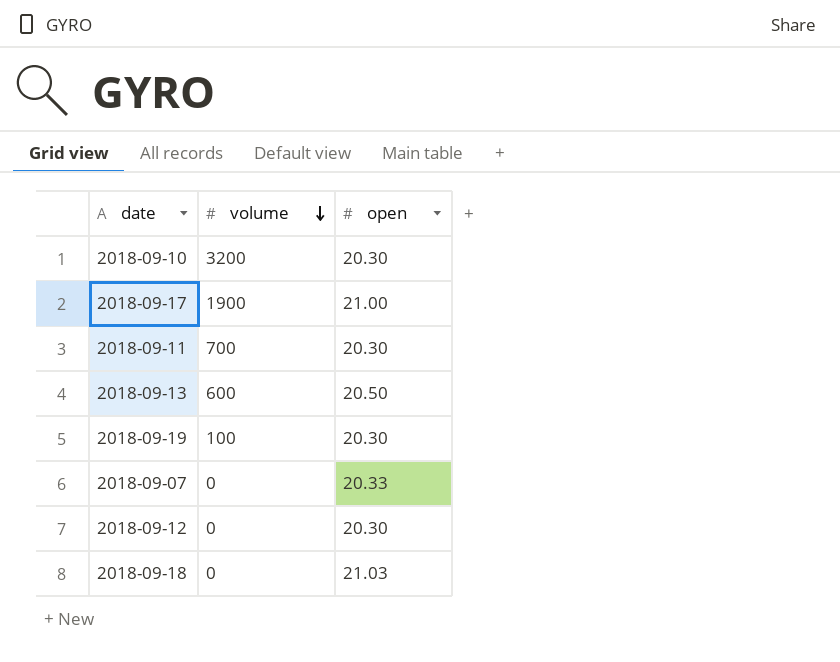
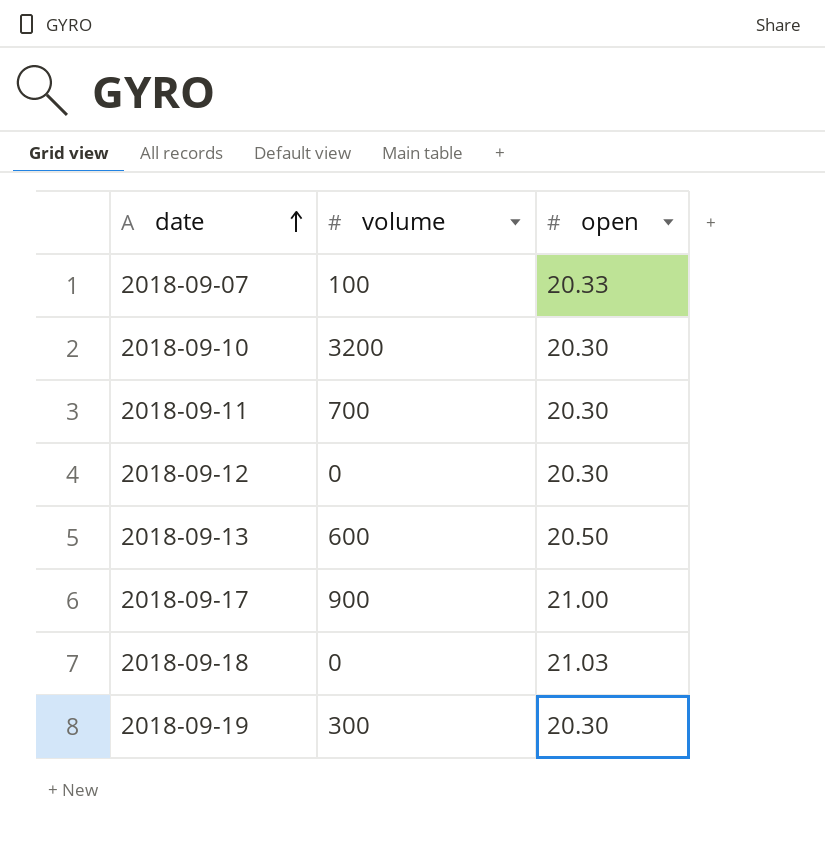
row order: volume descending -> date ascending
2018-09-07 | volume: 0 -> 100
2018-09-17 | volume: 1900 -> 900
2018-09-19 | volume: 100 -> 300

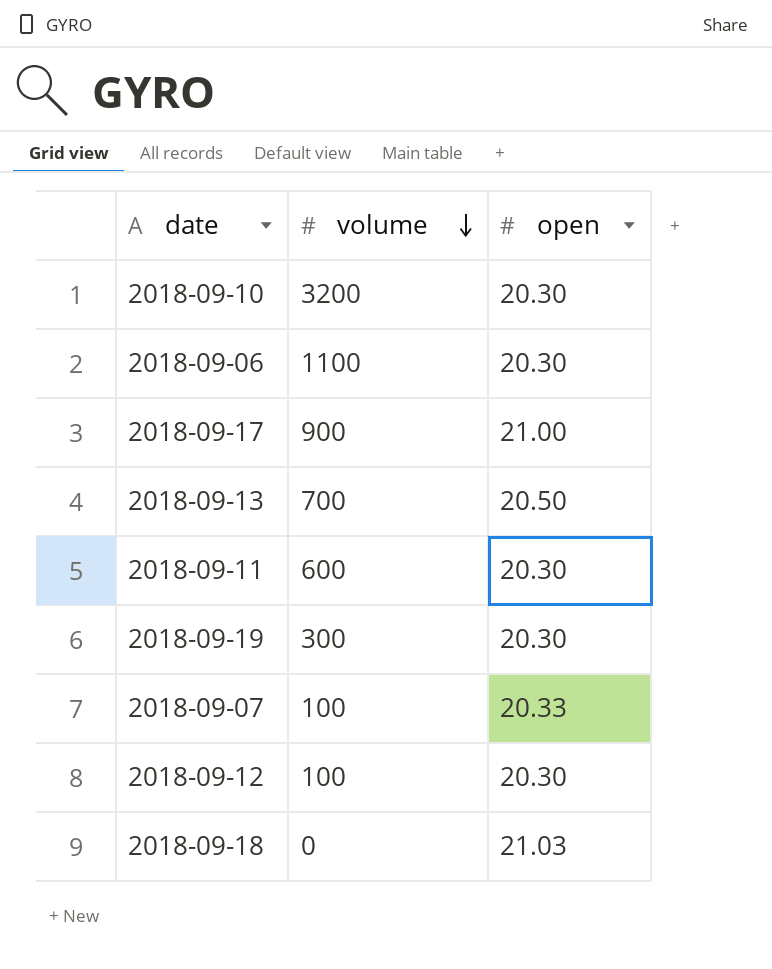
row order: date ascending -> volume descending
row 2018-09-06: none -> 1100 | 20.30
2018-09-13 | volume: 600 -> 700
2018-09-11 | volume: 700 -> 600
2018-09-12 | volume: 0 -> 100

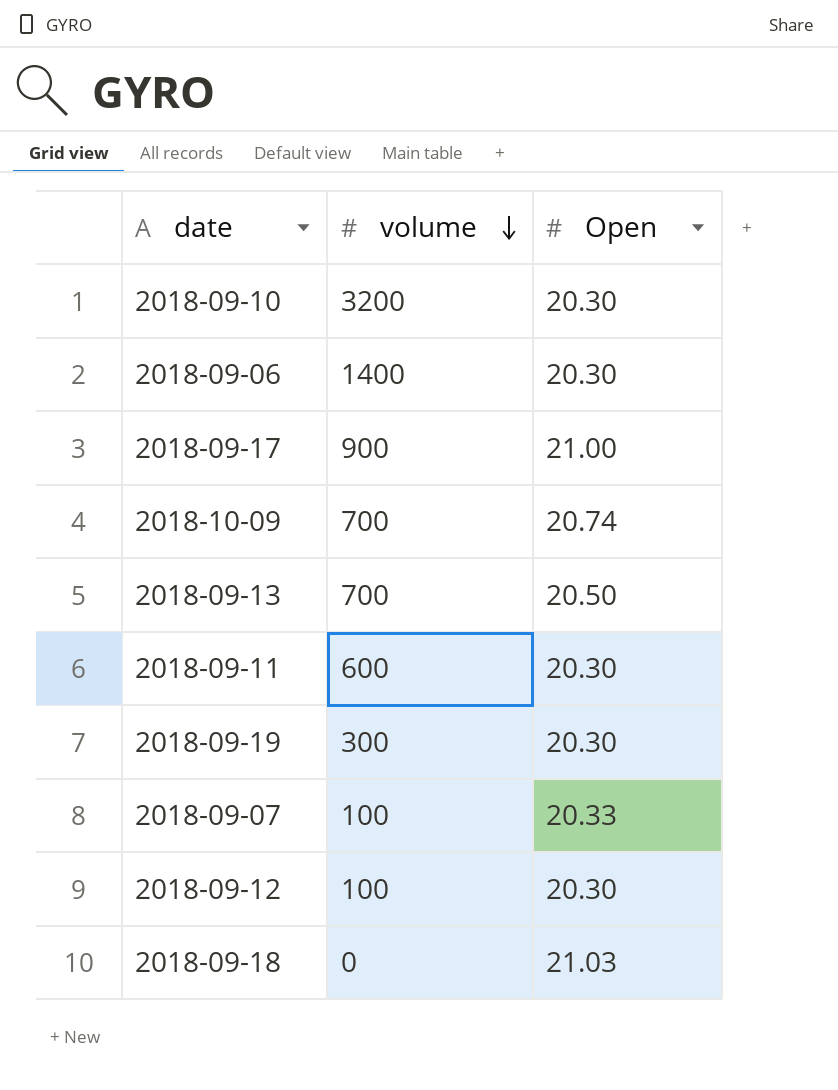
column name: open -> Open
2018-09-06 | volume: 1100 -> 1400
row 2018-10-09: none -> 700 | 20.74

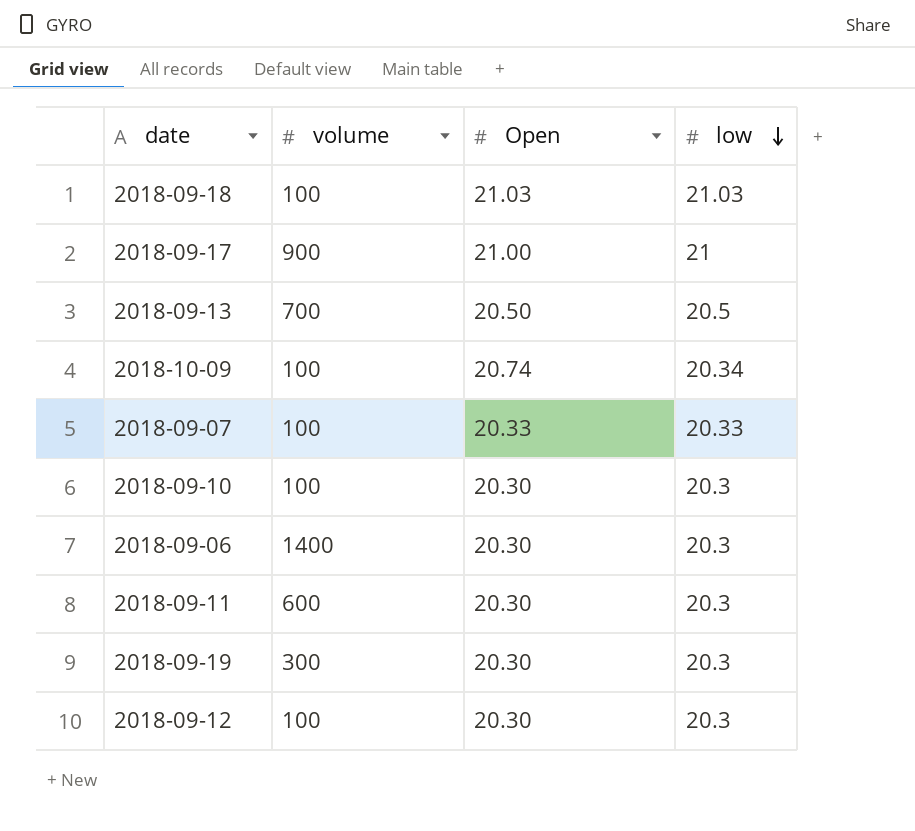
row order: volume descending -> low descending
column low | position: none -> 4
2018-09-18 | volume: 0 -> 100
2018-10-09 | volume: 700 -> 100
2018-09-10 | volume: 3200 -> 100

